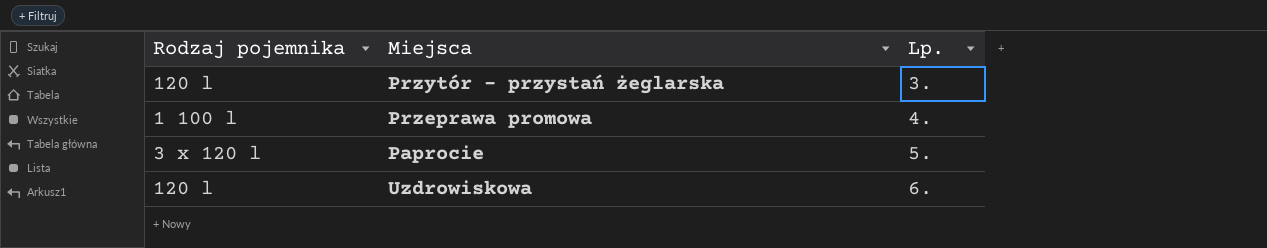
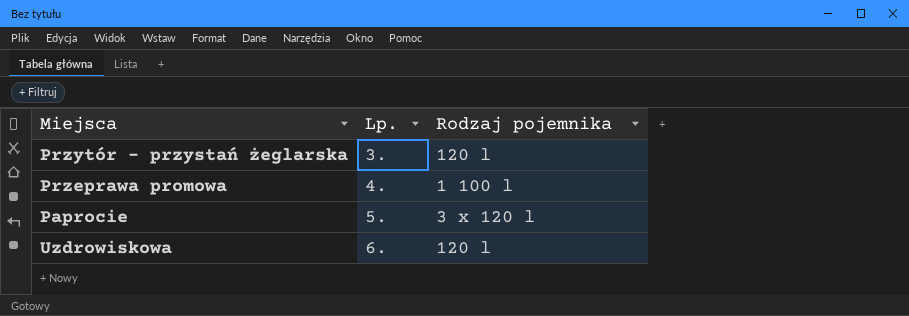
column Rodzaj pojemnika | position: 1 -> 3

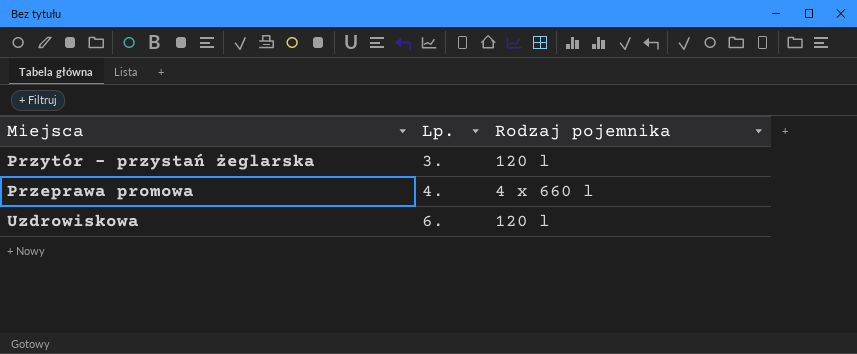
row Paprocie: 5. | 3 x 120 l -> none
Przeprawa promowa | Rodzaj pojemnika: 1 100 l -> 4 x 660 l

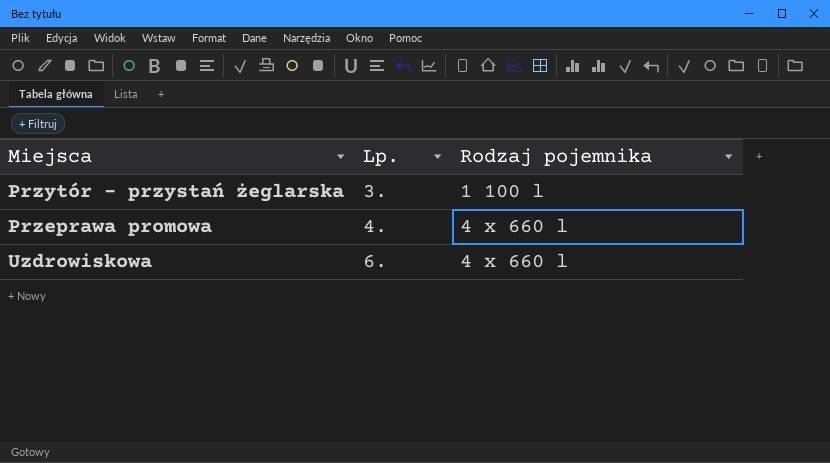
Przytór - przystań żeglarska | Rodzaj pojemnika: 120 l -> 1 100 l
Uzdrowiskowa | Rodzaj pojemnika: 120 l -> 4 x 660 l

